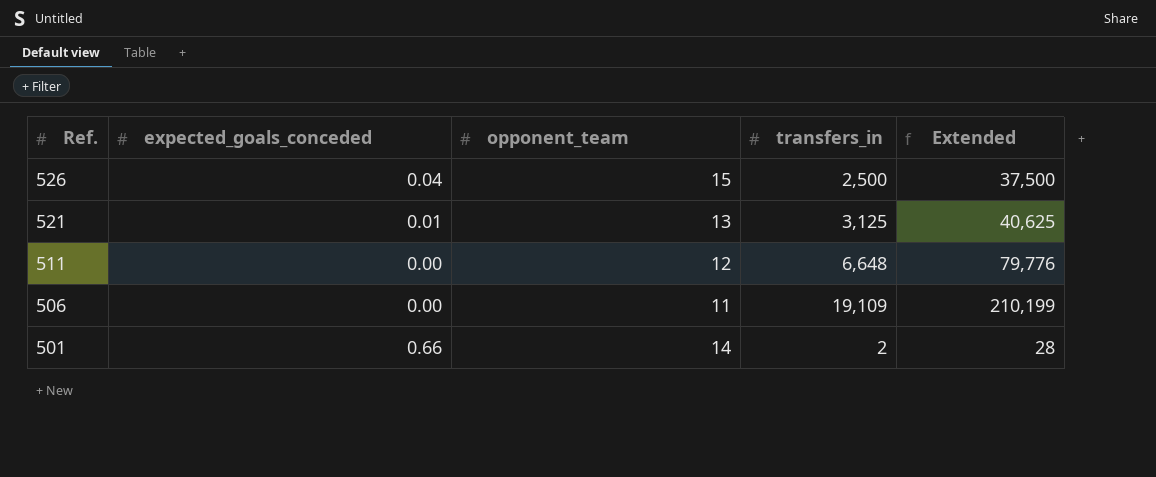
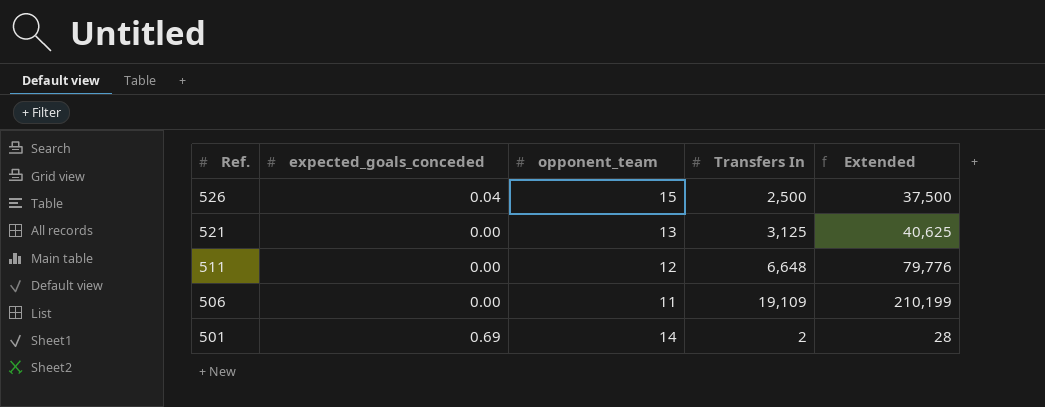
column name: transfers_in -> Transfers In
521 | expected_goals_conceded: 0.01 -> 0.00
501 | expected_goals_conceded: 0.66 -> 0.69

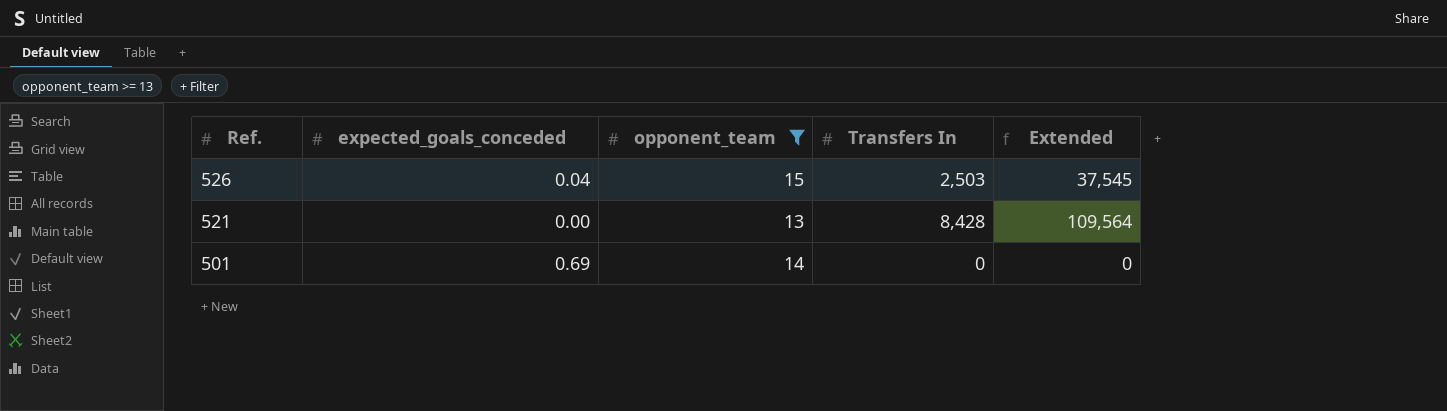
filter: none -> opponent_team >= 13
526 | Transfers In: 2,500 -> 2,503
526 | Extended: 37,500 -> 37,545
521 | Transfers In: 3,125 -> 8,428
521 | Extended: 40,625 -> 109,564
501 | Transfers In: 2 -> 0
501 | Extended: 28 -> 0

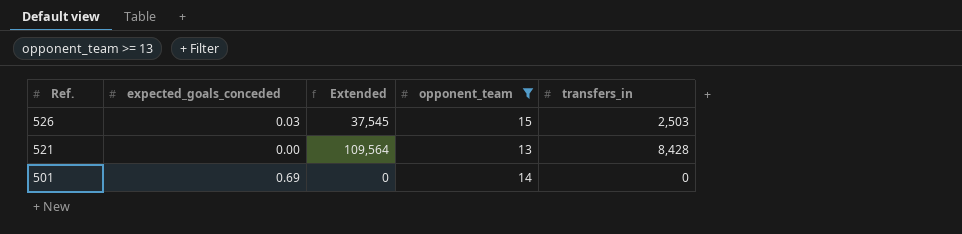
column Extended | position: 5 -> 3
column name: Transfers In -> transfers_in
526 | expected_goals_conceded: 0.04 -> 0.03

